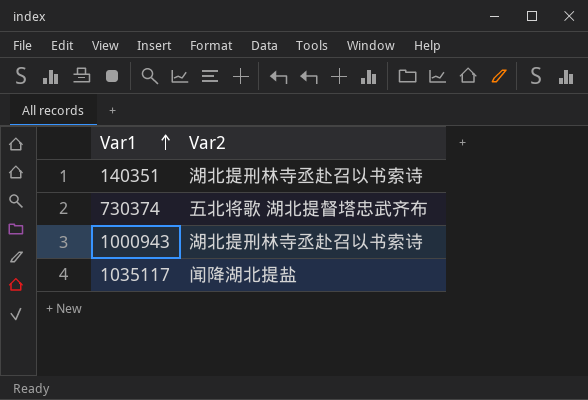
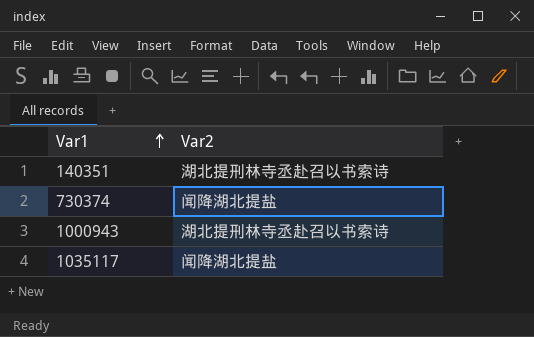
730374 | Var2: 五北将歌 湖北提督塔忠武齐布 -> 闻降湖北提盐

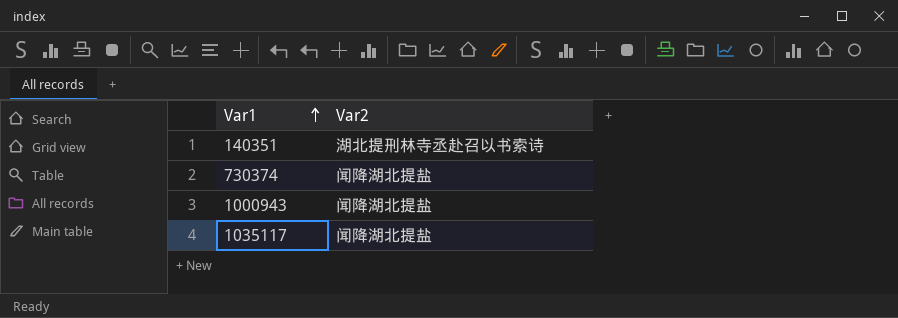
1000943 | Var2: 湖北提刑林寺丞赴召以书索诗 -> 闻降湖北提盐

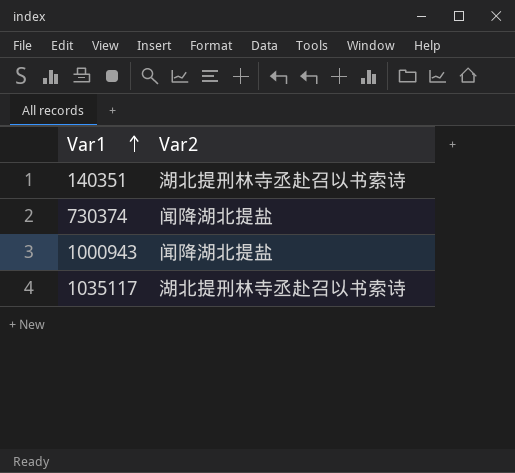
1035117 | Var2: 闻降湖北提盐 -> 湖北提刑林寺丞赴召以书索诗

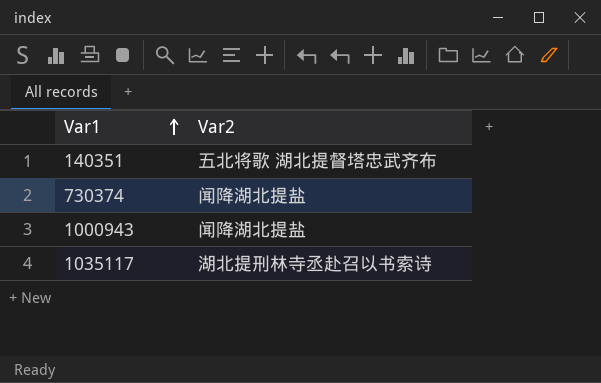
140351 | Var2: 湖北提刑林寺丞赴召以书索诗 -> 五北将歌 湖北提督塔忠武齐布

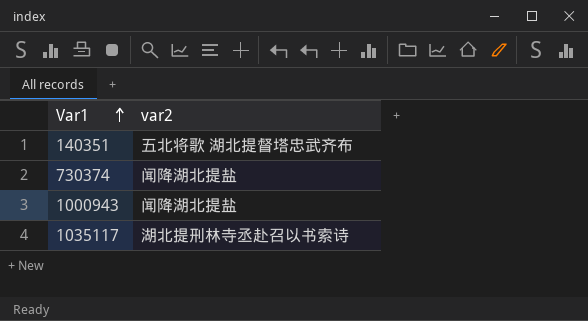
column name: Var2 -> var2

